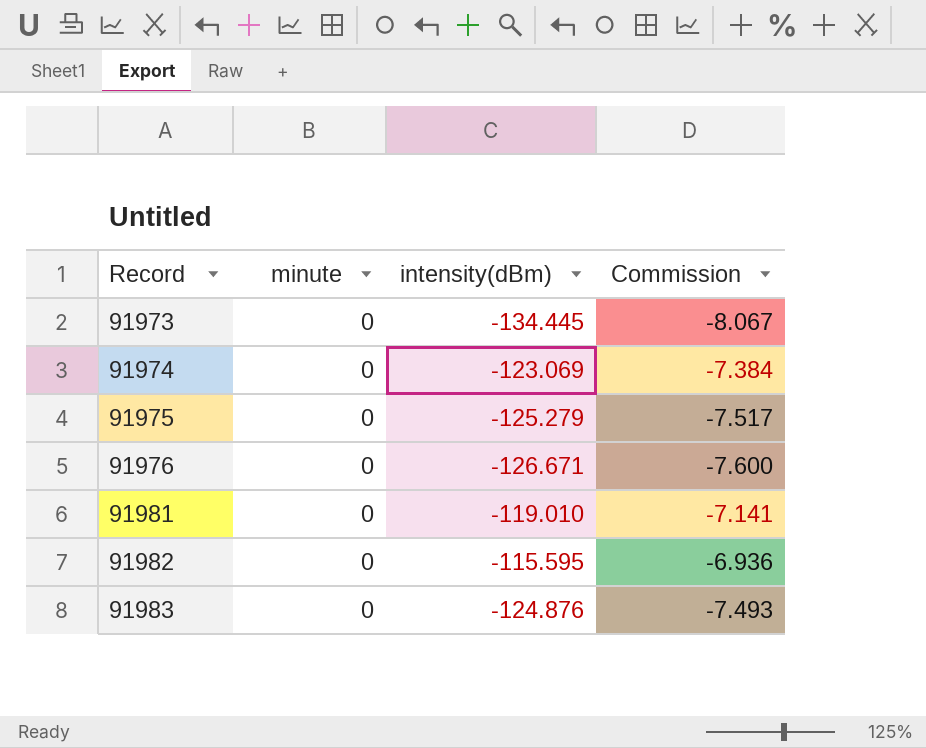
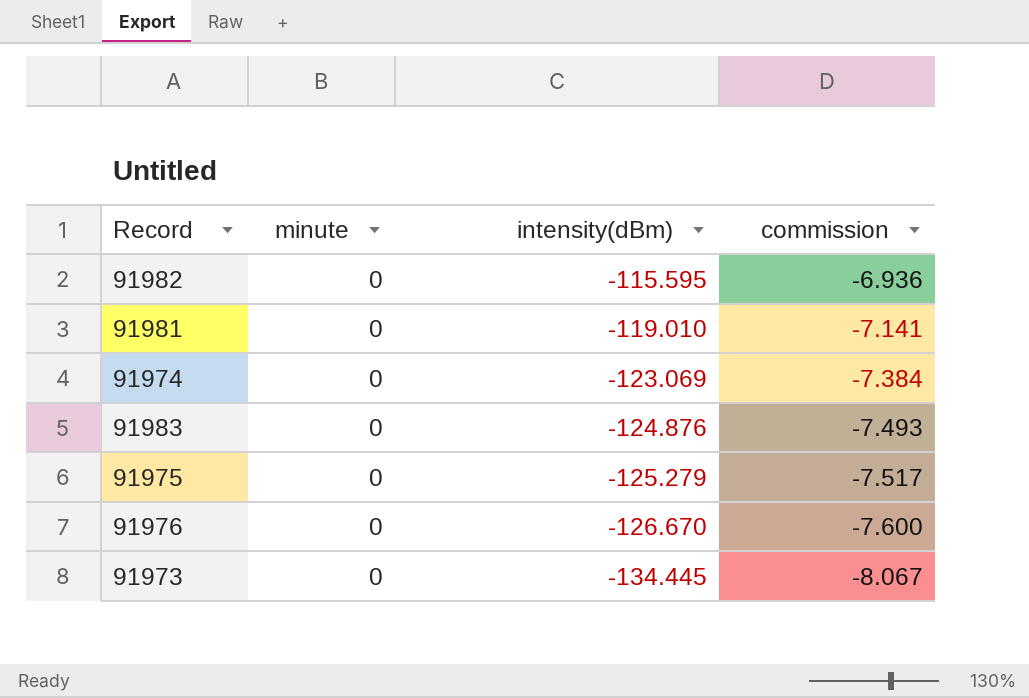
row order: Record ascending -> intensity(dBm) descending
column name: Commission -> commission
91976 | intensity(dBm): -126.671 -> -126.670

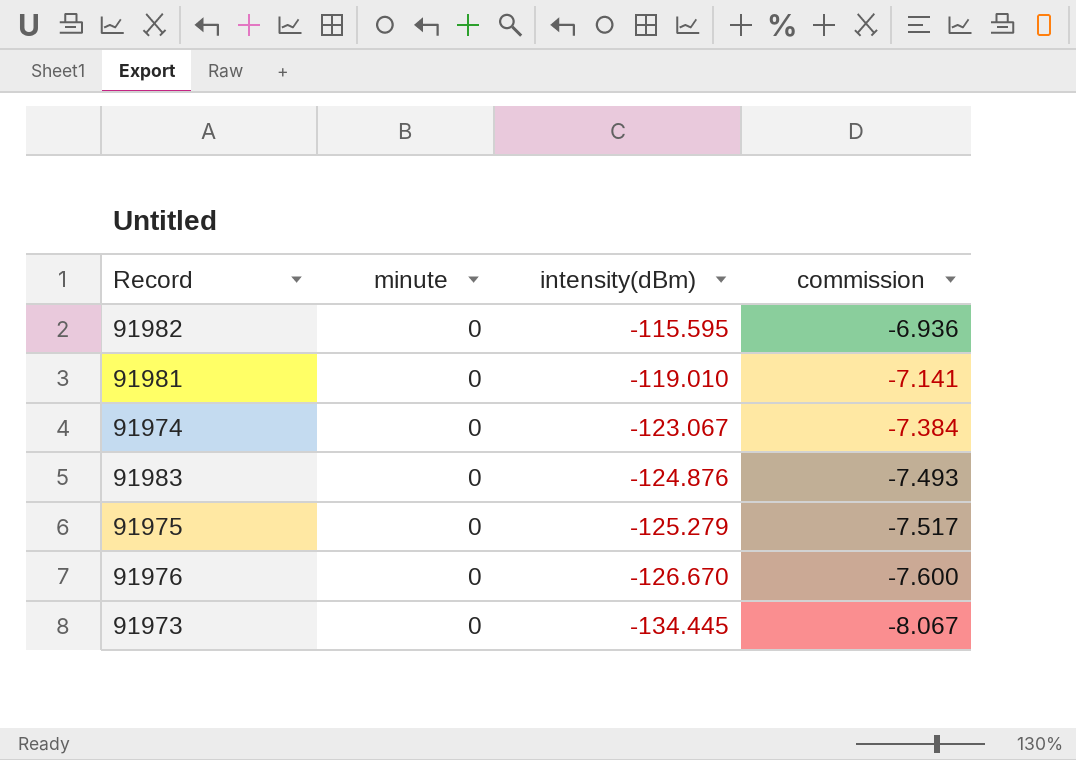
91974 | intensity(dBm): -123.069 -> -123.067

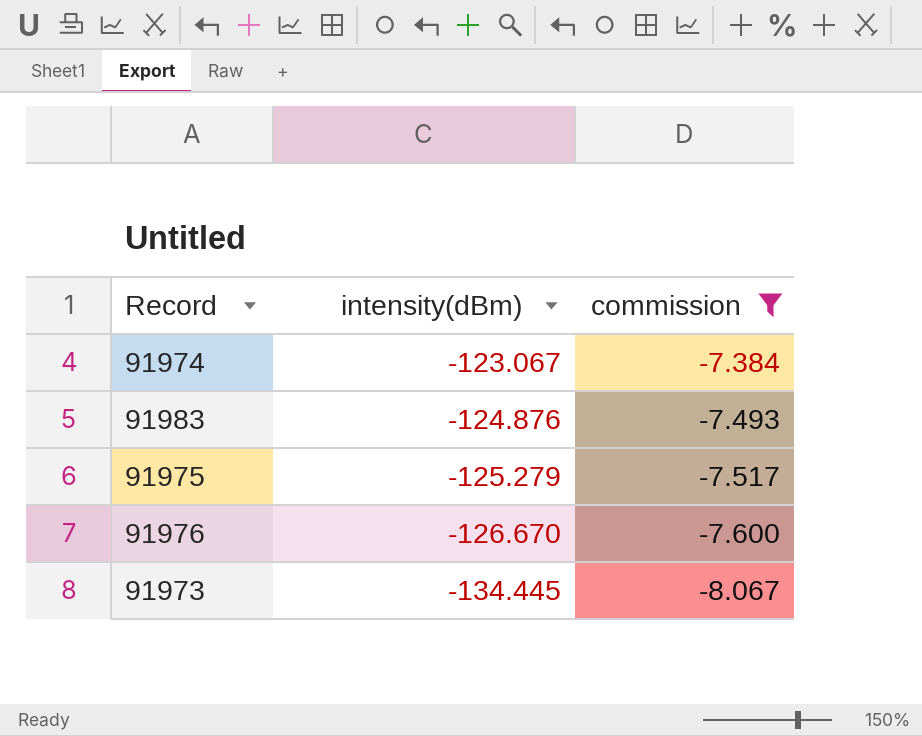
filter: none -> commission <= -7.384
column minute | position: 2 -> none

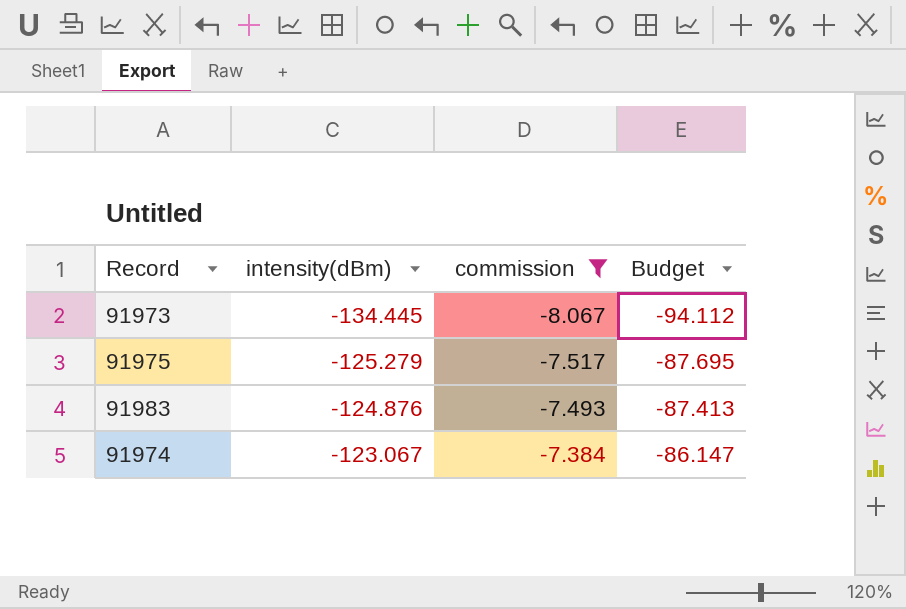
row order: intensity(dBm) descending -> intensity(dBm) ascending
column Budget | formula: none -> [intensity(dBm)] * 0.7
row 91976: -126.670 | -7.600 -> none

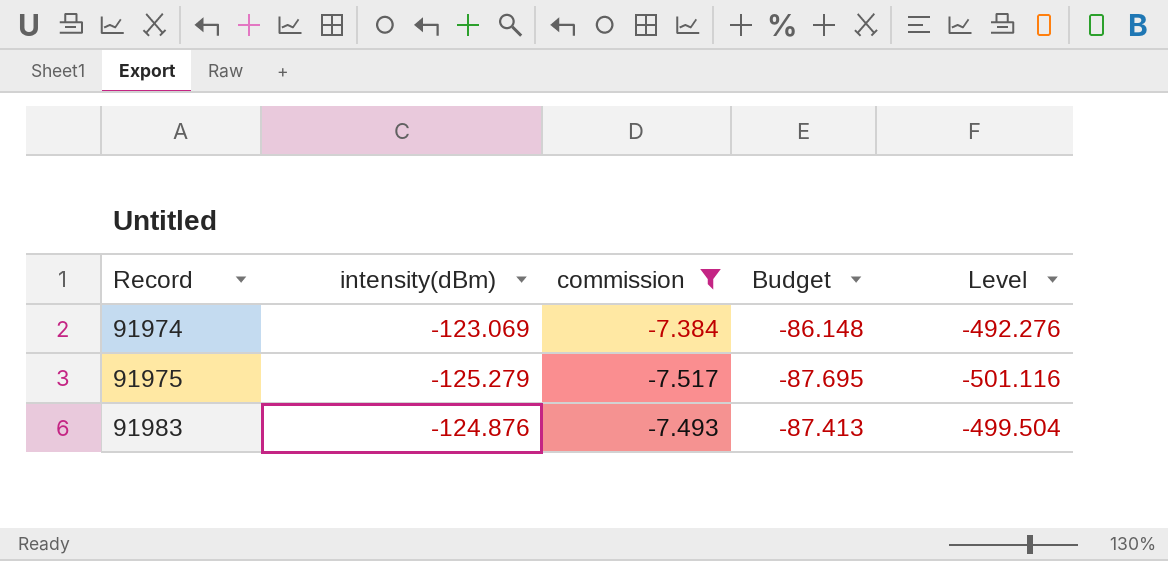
row order: intensity(dBm) ascending -> Record ascending
column Level | formula: none -> [intensity(dBm)] * 4
row 91973: -134.445 | -8.067 | -94.112 -> none
91974 | intensity(dBm): -123.067 -> -123.069
91974 | Budget: -86.147 -> -86.148

